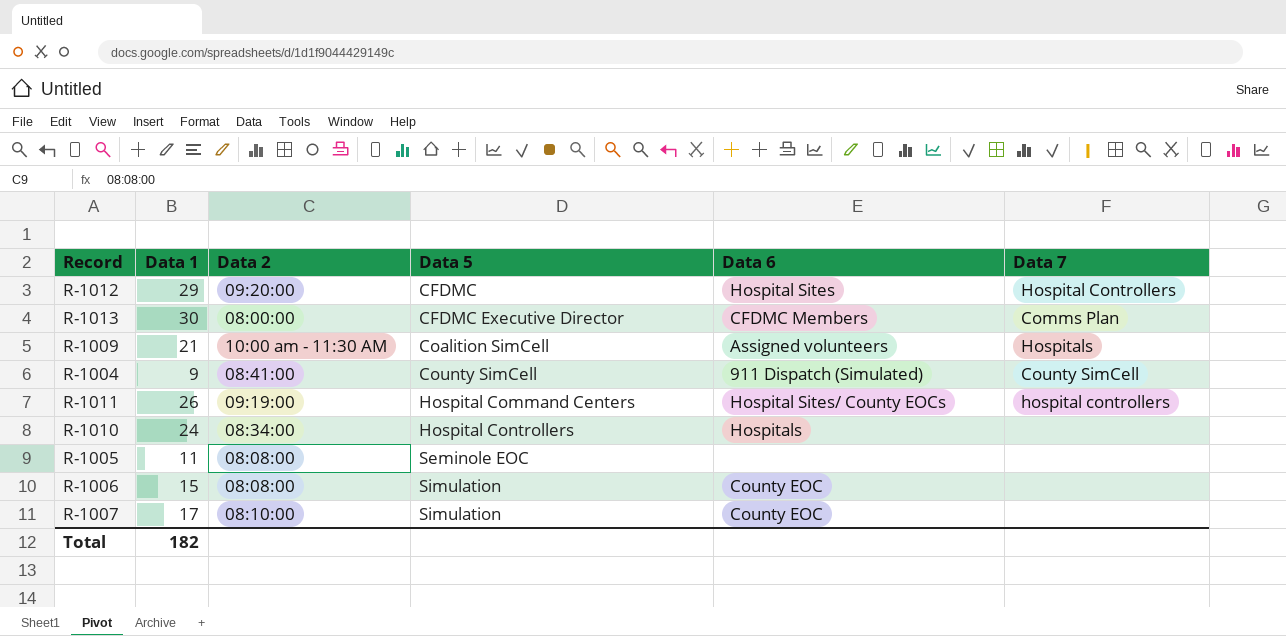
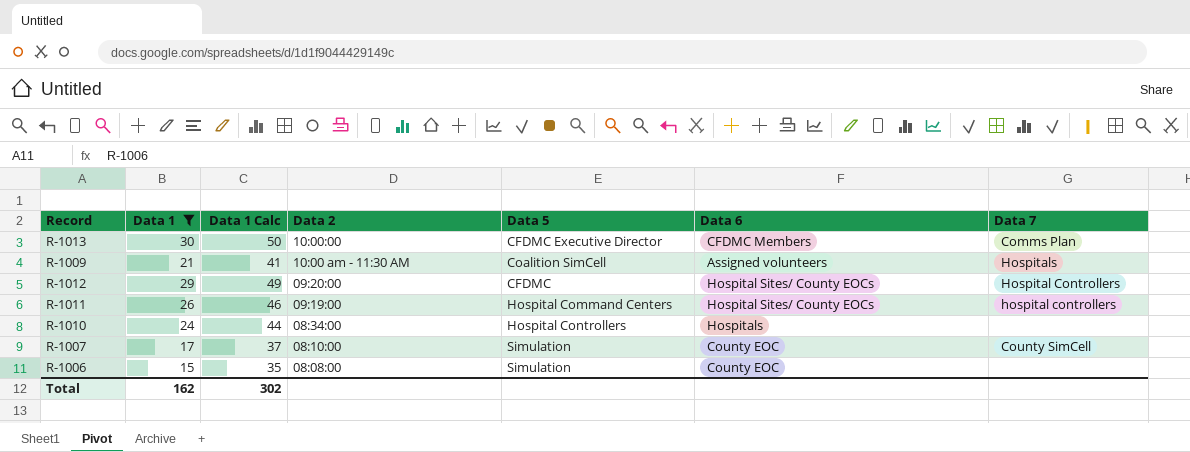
filter: none -> Data 1 >= 15
row order: Data 5 ascending -> Data 2 descending
column Data 1 Calc | formula: none -> [Data 1] + 20
R-1013 | Data 2: 08:00:00 -> 10:00:00
R-1012 | Data 6: Hospital Sites -> Hospital Sites/ County EOCs
R-1007 | Data 7: none -> County SimCell
Total | Data 1: 182 -> 162

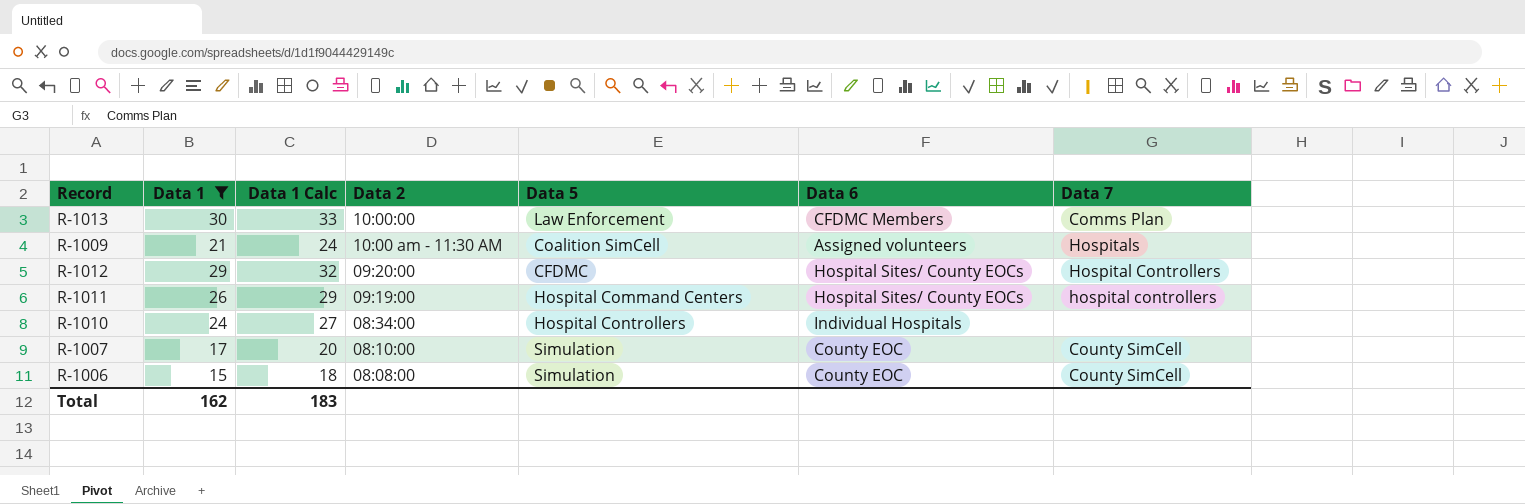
column Data 1 Calc | formula: [Data 1] + 20 -> [Data 1] + 3
R-1013 | Data 5: CFDMC Executive Director -> Law Enforcement
R-1010 | Data 6: Hospitals -> Individual Hospitals
R-1006 | Data 7: none -> County SimCell
Total | Data 1 Calc: 302 -> 183

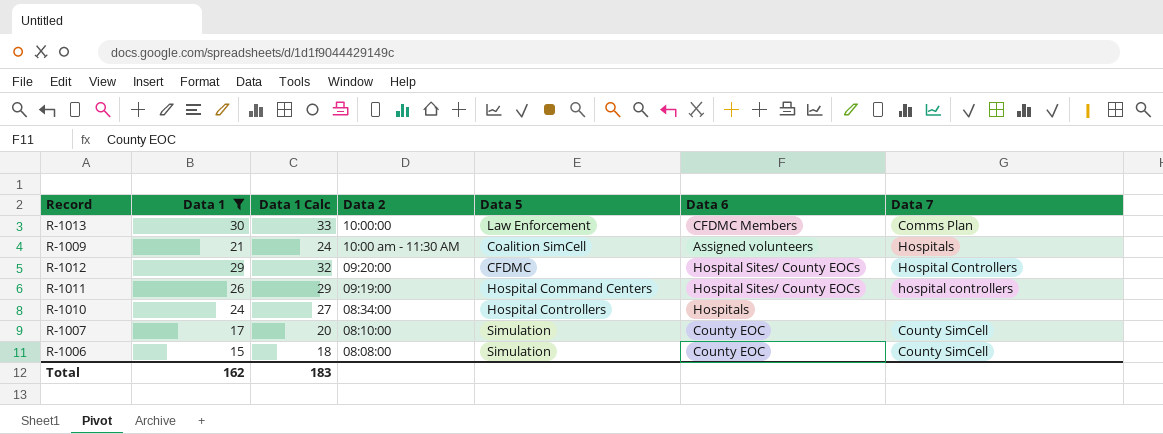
R-1010 | Data 6: Individual Hospitals -> Hospitals

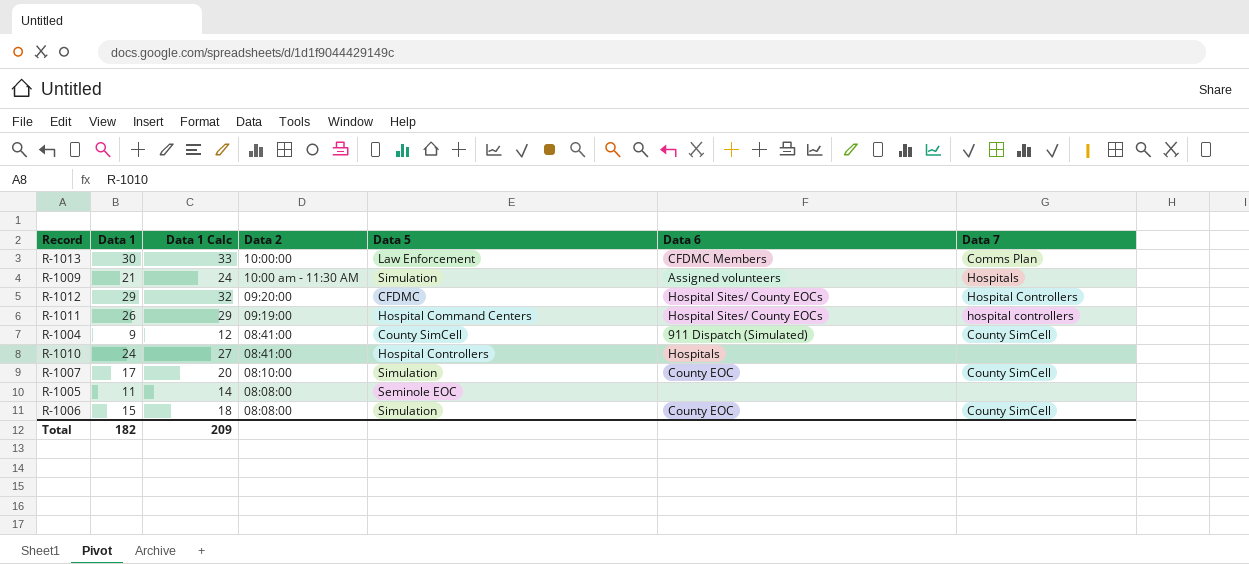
filter: Data 1 >= 15 -> none
R-1009 | Data 5: Coalition SimCell -> Simulation
R-1010 | Data 2: 08:34:00 -> 08:41:00
Total | Data 1: 162 -> 182
Total | Data 1 Calc: 183 -> 209

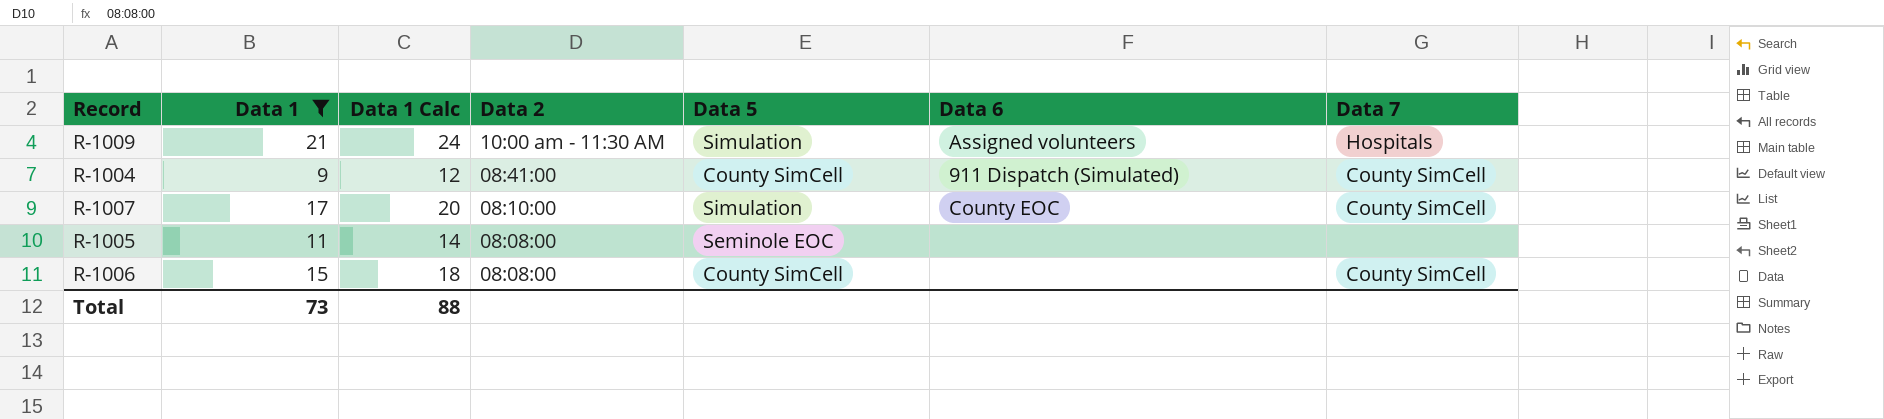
filter: none -> Data 1 <= 21
R-1006 | Data 5: Simulation -> County SimCell
R-1006 | Data 6: County EOC -> none
Total | Data 1: 182 -> 73
Total | Data 1 Calc: 209 -> 88

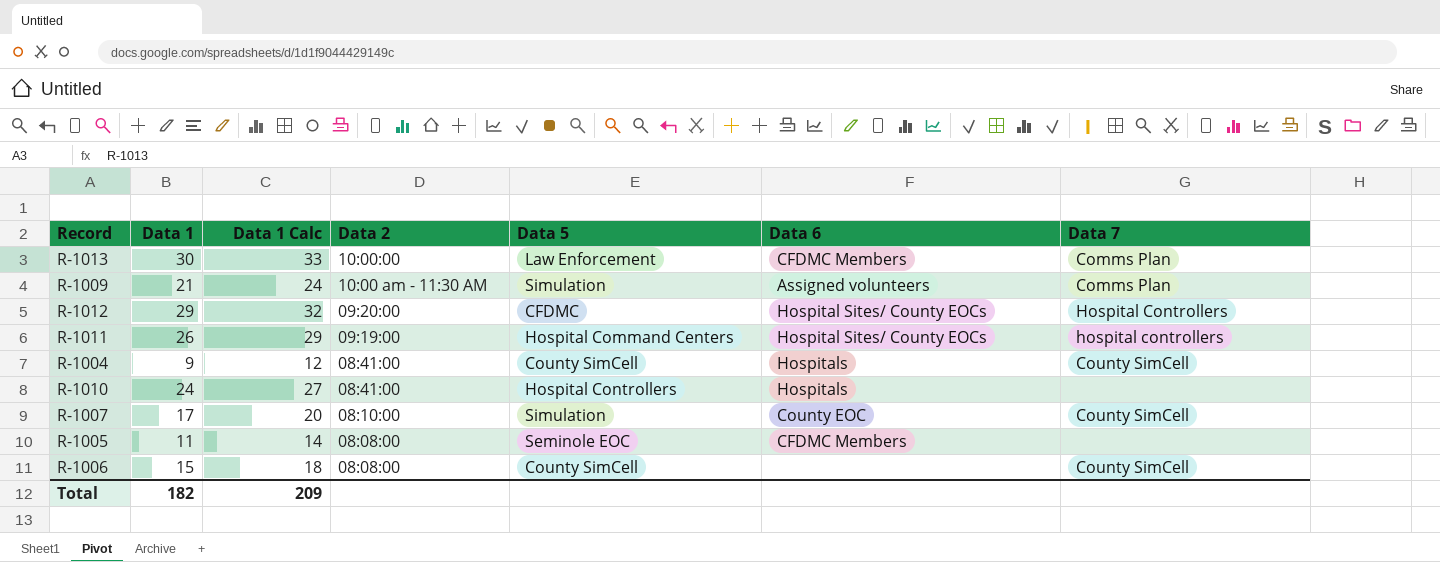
filter: Data 1 <= 21 -> none
R-1009 | Data 7: Hospitals -> Comms Plan
R-1004 | Data 6: 911 Dispatch (Simulated) -> Hospitals
R-1005 | Data 6: none -> CFDMC Members
Total | Data 1: 73 -> 182
Total | Data 1 Calc: 88 -> 209

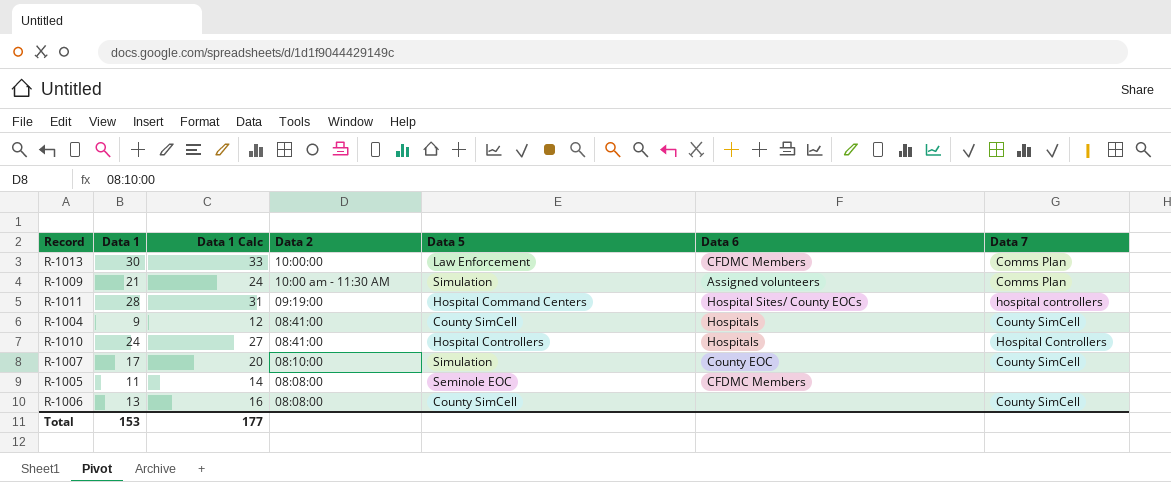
row R-1012: 29 | 32 | 09:20:00 | CFDMC | Hospital Sites/ County EOCs | Hospital Controllers -> none
R-1011 | Data 1: 26 -> 28
R-1011 | Data 1 Calc: 29 -> 31
R-1010 | Data 7: none -> Hospital Controllers
R-1006 | Data 1: 15 -> 13
R-1006 | Data 1 Calc: 18 -> 16
Total | Data 1: 182 -> 153
Total | Data 1 Calc: 209 -> 177

